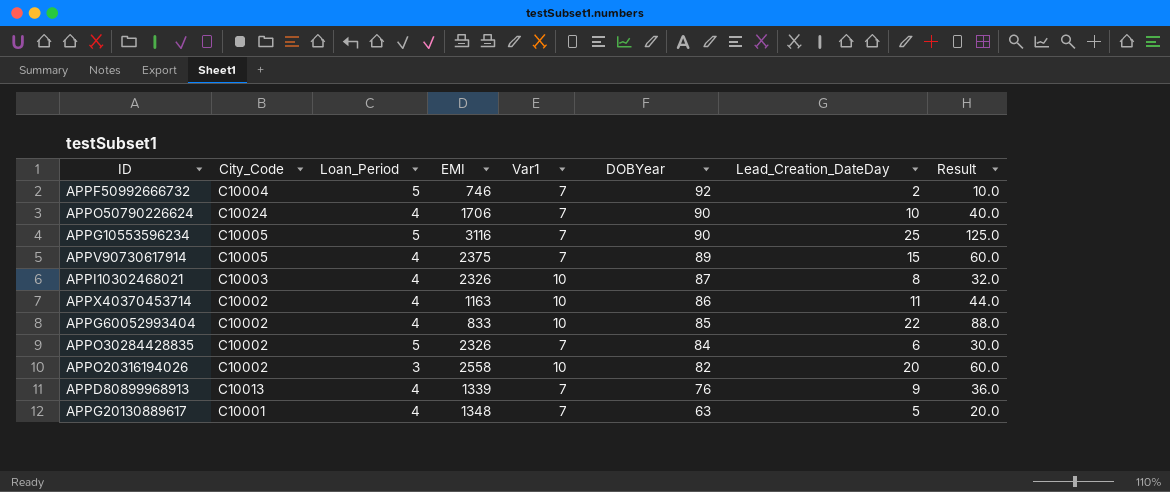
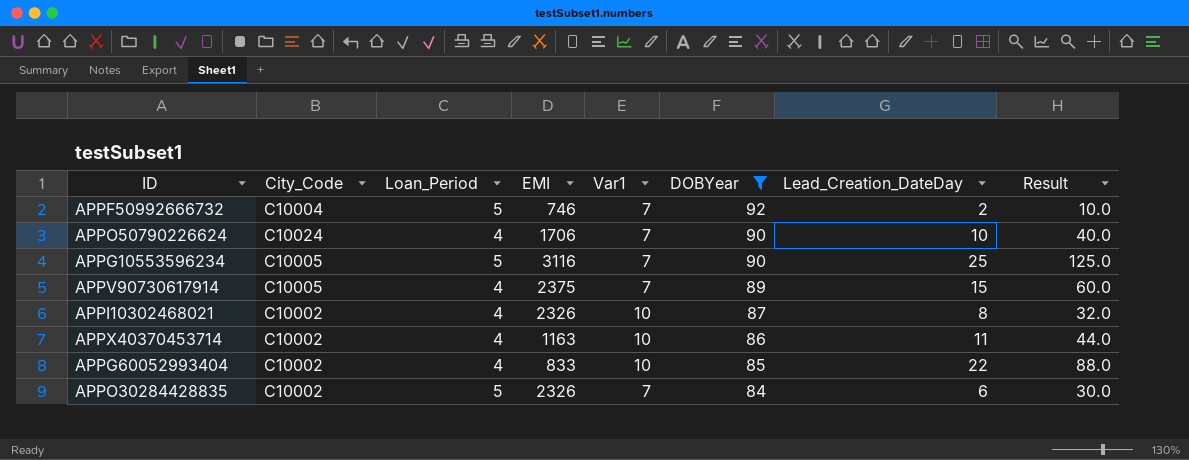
filter: none -> DOBYear >= 84
APPI10302468021 | City_Code: C10003 -> C10002

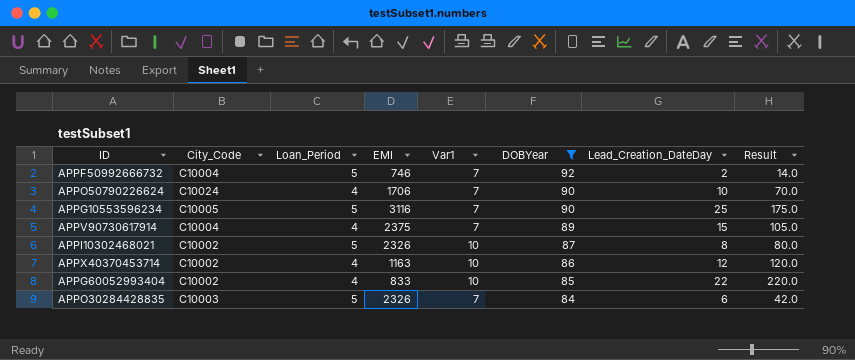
column Result | formula: [Loan_Period] * [Lead_Creation_DateDay] -> [Var1] * [Lead_Creation_DateDay]
APPV90730617914 | City_Code: C10005 -> C10004
APPI10302468021 | Loan_Period: 4 -> 5
APPX40370453714 | Lead_Creation_DateDay: 11 -> 12
APPO30284428835 | City_Code: C10002 -> C10003

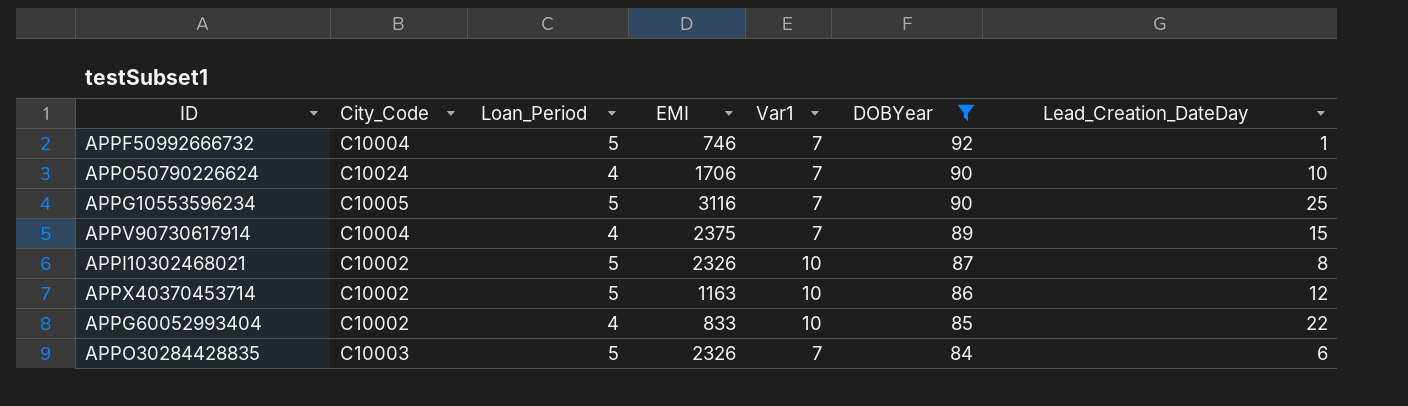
column Result | formula: [Var1] * [Lead_Creation_DateDay] -> none
APPF50992666732 | Lead_Creation_DateDay: 2 -> 1
APPX40370453714 | Loan_Period: 4 -> 5

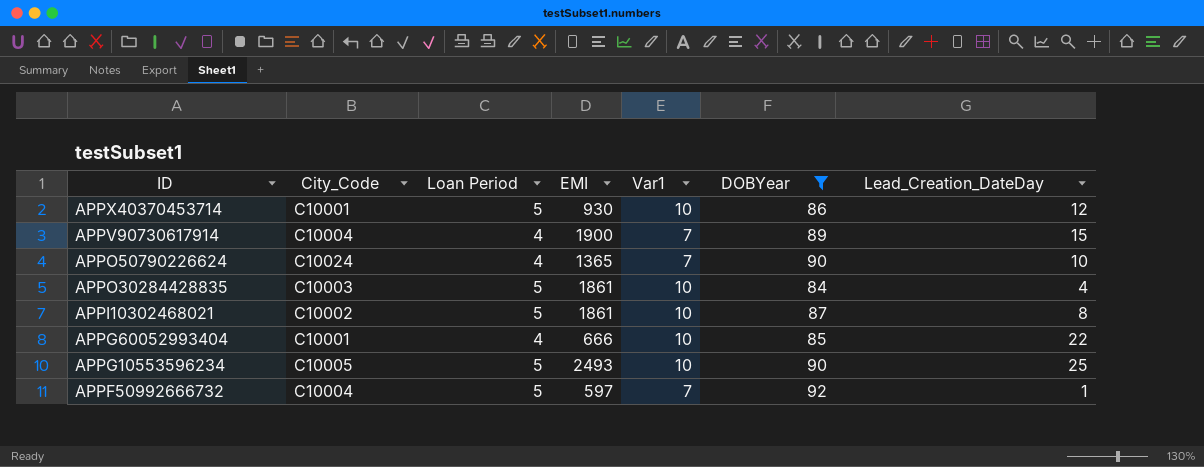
row order: DOBYear descending -> ID descending
column name: Loan_Period -> Loan Period
APPX40370453714 | City_Code: C10002 -> C10001
APPX40370453714 | EMI: 1163 -> 930
APPV90730617914 | EMI: 2375 -> 1900
APPO50790226624 | EMI: 1706 -> 1365
APPO30284428835 | EMI: 2326 -> 1861
APPO30284428835 | Var1: 7 -> 10
APPO30284428835 | Lead_Creation_DateDay: 6 -> 4
APPI10302468021 | EMI: 2326 -> 1861
APPG60052993404 | City_Code: C10002 -> C10001
APPG60052993404 | EMI: 833 -> 666
APPG10553596234 | EMI: 3116 -> 2493
APPG10553596234 | Var1: 7 -> 10
APPF50992666732 | EMI: 746 -> 597

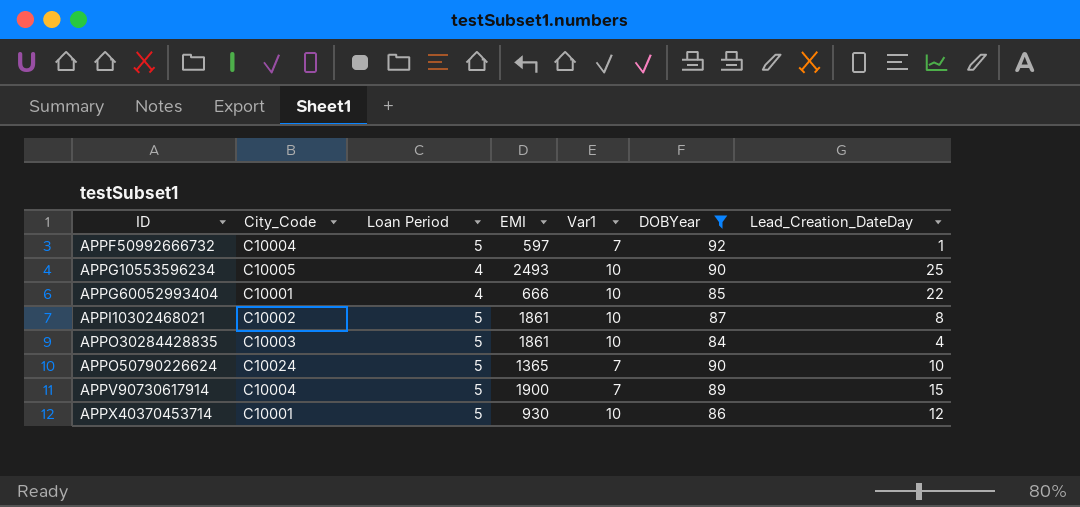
row order: ID descending -> ID ascending
APPG10553596234 | Loan Period: 5 -> 4
APPO50790226624 | Loan Period: 4 -> 5
APPV90730617914 | Loan Period: 4 -> 5

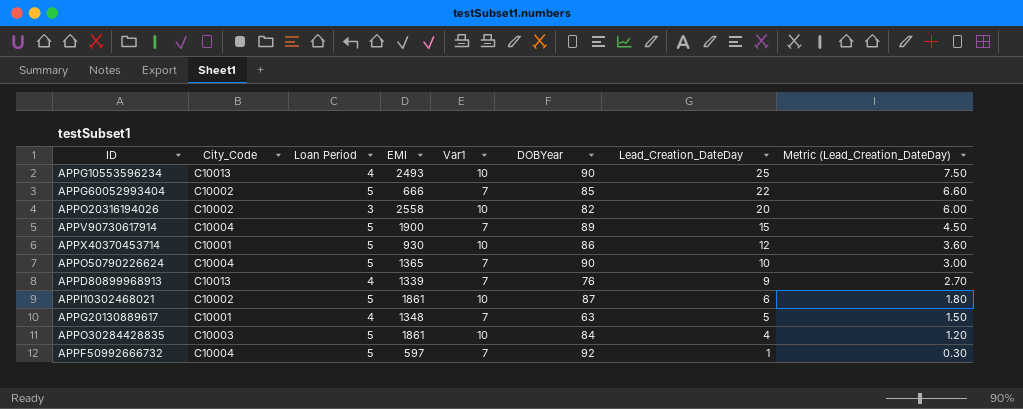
filter: DOBYear >= 84 -> none
row order: ID ascending -> Lead_Creation_DateDay descending
column Metric (Lead_Creation_DateDay) | formula: none -> [Lead_Creation_DateDay] * 0.3
APPG10553596234 | City_Code: C10005 -> C10013
APPG60052993404 | City_Code: C10001 -> C10002
APPG60052993404 | Loan Period: 4 -> 5
APPG60052993404 | Var1: 10 -> 7
APPO50790226624 | City_Code: C10024 -> C10004
APPI10302468021 | Lead_Creation_DateDay: 8 -> 6

